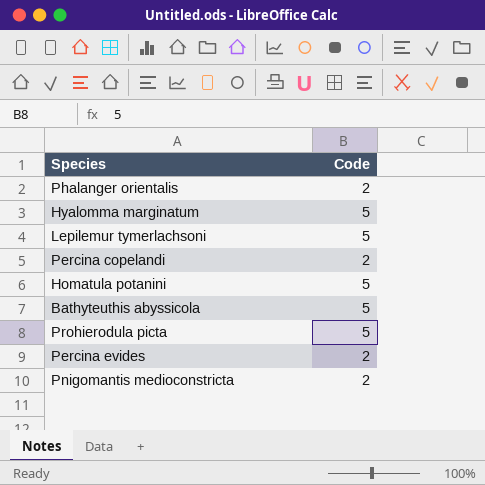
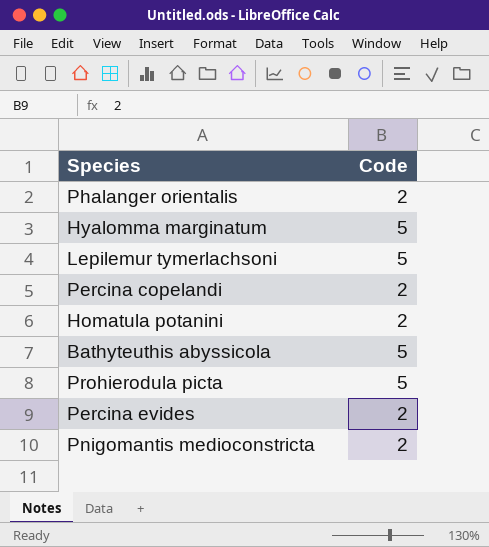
Homatula potanini | Code: 5 -> 2

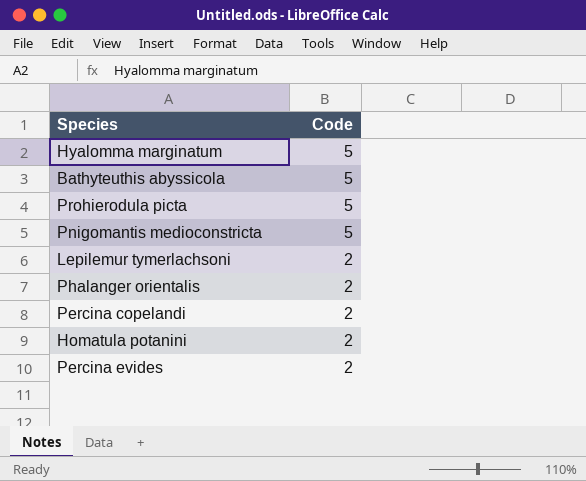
row order: none -> Code descending
Pnigomantis medioconstricta | Code: 2 -> 5
Lepilemur tymerlachsoni | Code: 5 -> 2

